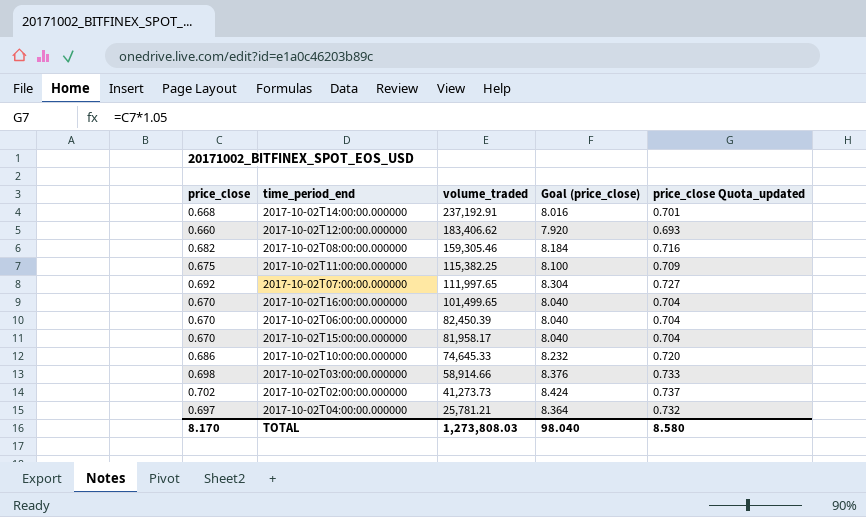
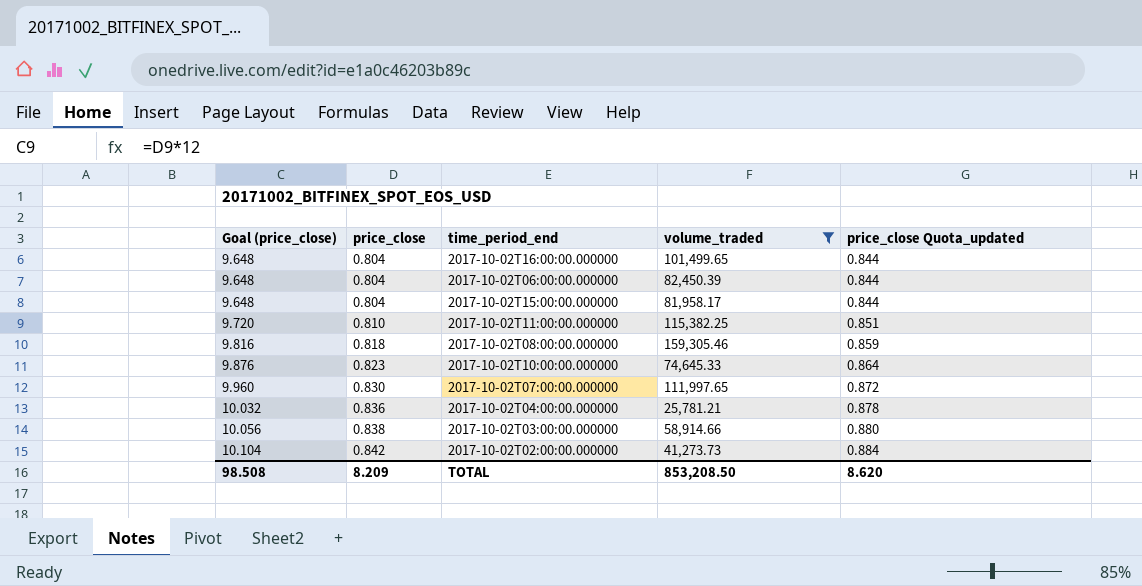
filter: none -> volume_traded <= 159,305.46
row order: volume_traded descending -> Goal (price_close) ascending
column Goal (price_close) | position: 4 -> 1
2017-10-02T16:00:00.000000 | Goal (price_close): 8.040 -> 9.648
2017-10-02T16:00:00.000000 | price_close: 0.670 -> 0.804
2017-10-02T16:00:00.000000 | price_close Quota_updated: 0.704 -> 0.844
2017-10-02T06:00:00.000000 | Goal (price_close): 8.040 -> 9.648
2017-10-02T06:00:00.000000 | price_close: 0.670 -> 0.804
2017-10-02T06:00:00.000000 | price_close Quota_updated: 0.704 -> 0.844
2017-10-02T15:00:00.000000 | Goal (price_close): 8.040 -> 9.648
2017-10-02T15:00:00.000000 | price_close: 0.670 -> 0.804
2017-10-02T15:00:00.000000 | price_close Quota_updated: 0.704 -> 0.844
2017-10-02T11:00:00.000000 | Goal (price_close): 8.100 -> 9.720
2017-10-02T11:00:00.000000 | price_close: 0.675 -> 0.810
2017-10-02T11:00:00.000000 | price_close Quota_updated: 0.709 -> 0.851
2017-10-02T08:00:00.000000 | Goal (price_close): 8.184 -> 9.816
2017-10-02T08:00:00.000000 | price_close: 0.682 -> 0.818
2017-10-02T08:00:00.000000 | price_close Quota_updated: 0.716 -> 0.859
2017-10-02T10:00:00.000000 | Goal (price_close): 8.232 -> 9.876
2017-10-02T10:00:00.000000 | price_close: 0.686 -> 0.823
2017-10-02T10:00:00.000000 | price_close Quota_updated: 0.720 -> 0.864
2017-10-02T07:00:00.000000 | Goal (price_close): 8.304 -> 9.960
2017-10-02T07:00:00.000000 | price_close: 0.692 -> 0.830
2017-10-02T07:00:00.000000 | price_close Quota_updated: 0.727 -> 0.872
2017-10-02T04:00:00.000000 | Goal (price_close): 8.364 -> 10.032
2017-10-02T04:00:00.000000 | price_close: 0.697 -> 0.836
2017-10-02T04:00:00.000000 | price_close Quota_updated: 0.732 -> 0.878
2017-10-02T03:00:00.000000 | Goal (price_close): 8.376 -> 10.056
2017-10-02T03:00:00.000000 | price_close: 0.698 -> 0.838
2017-10-02T03:00:00.000000 | price_close Quota_updated: 0.733 -> 0.880
2017-10-02T02:00:00.000000 | Goal (price_close): 8.424 -> 10.104
2017-10-02T02:00:00.000000 | price_close: 0.702 -> 0.842
2017-10-02T02:00:00.000000 | price_close Quota_updated: 0.737 -> 0.884
TOTAL | Goal (price_close): 98.040 -> 98.508
TOTAL | price_close: 8.170 -> 8.209
TOTAL | volume_traded: 1,273,808.03 -> 853,208.50
TOTAL | price_close Quota_updated: 8.580 -> 8.620

